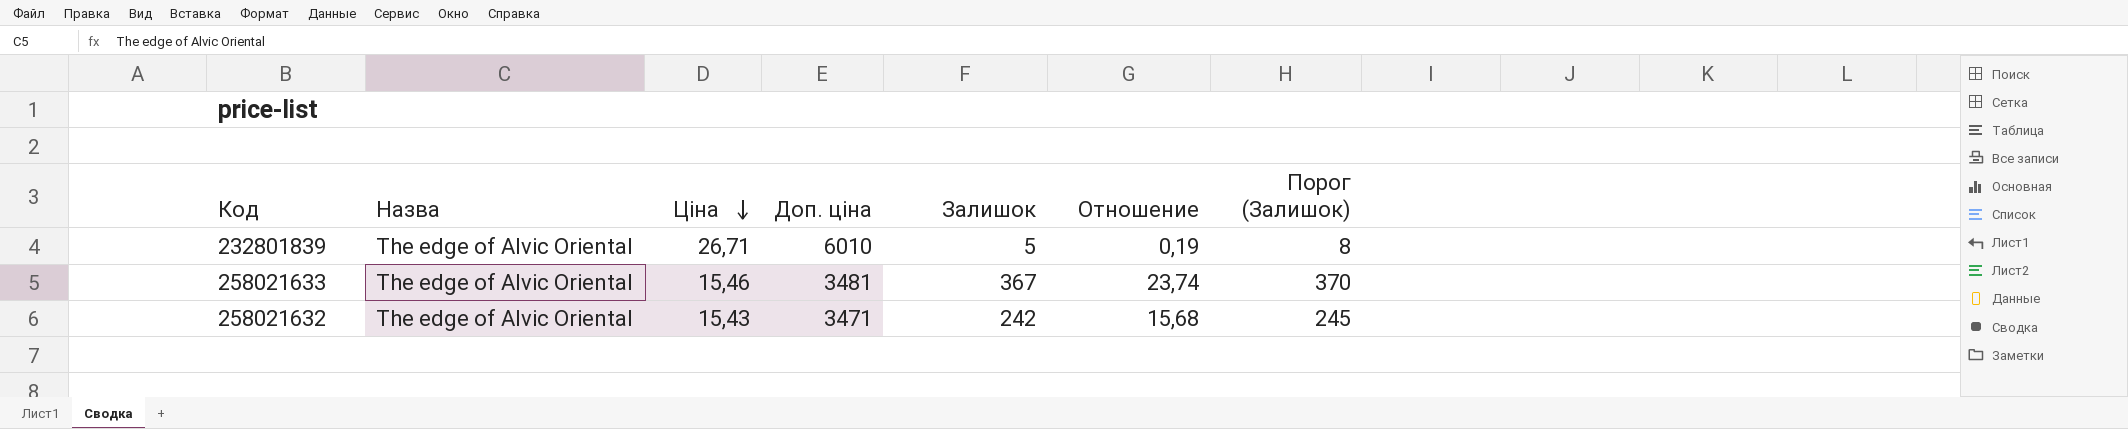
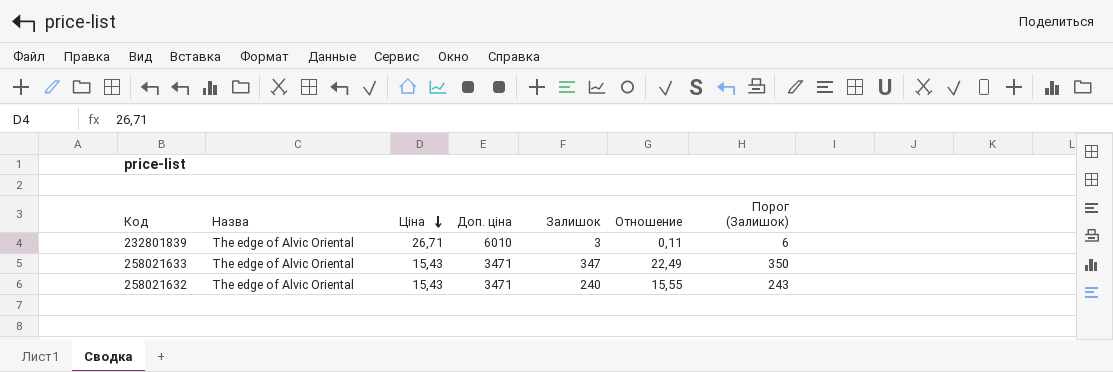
232801839 | Залишок: 5 -> 3
232801839 | Отношение: 0,19 -> 0,11
232801839 | Порог (Залишок): 8 -> 6
258021633 | Ціна: 15,46 -> 15,43
258021633 | Доп. ціна: 3481 -> 3471
258021633 | Залишок: 367 -> 347
258021633 | Отношение: 23,74 -> 22,49
258021633 | Порог (Залишок): 370 -> 350
258021632 | Залишок: 242 -> 240
258021632 | Отношение: 15,68 -> 15,55
258021632 | Порог (Залишок): 245 -> 243

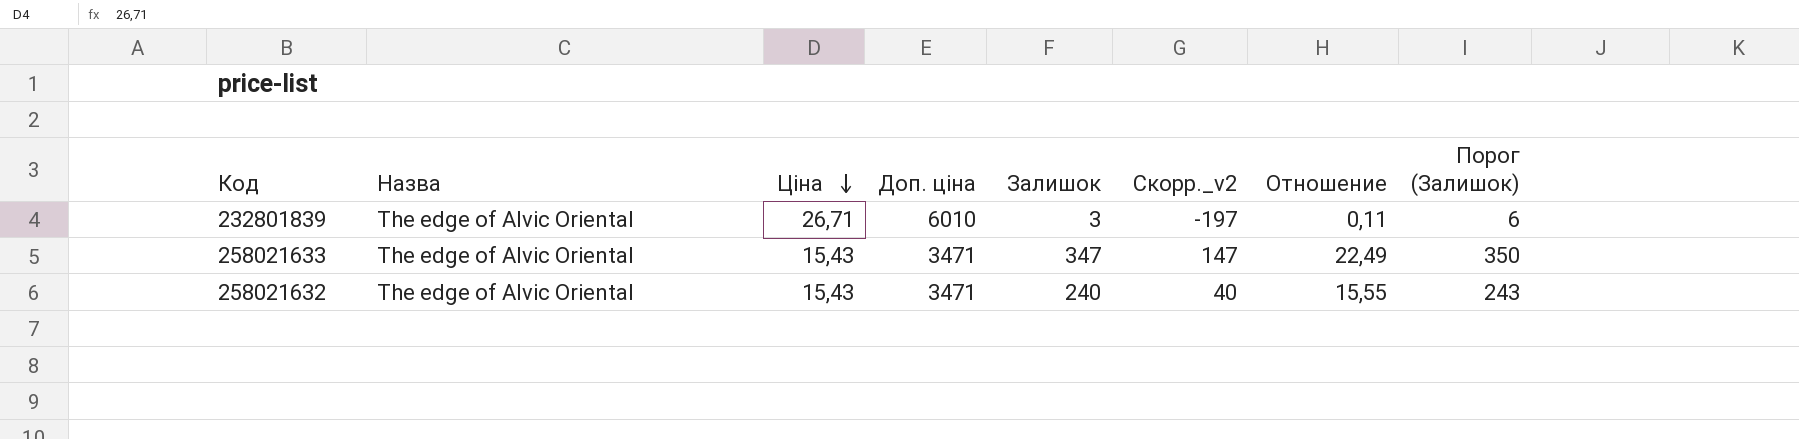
column Скорр._v2 | formula: none -> [Залишок] - 200

